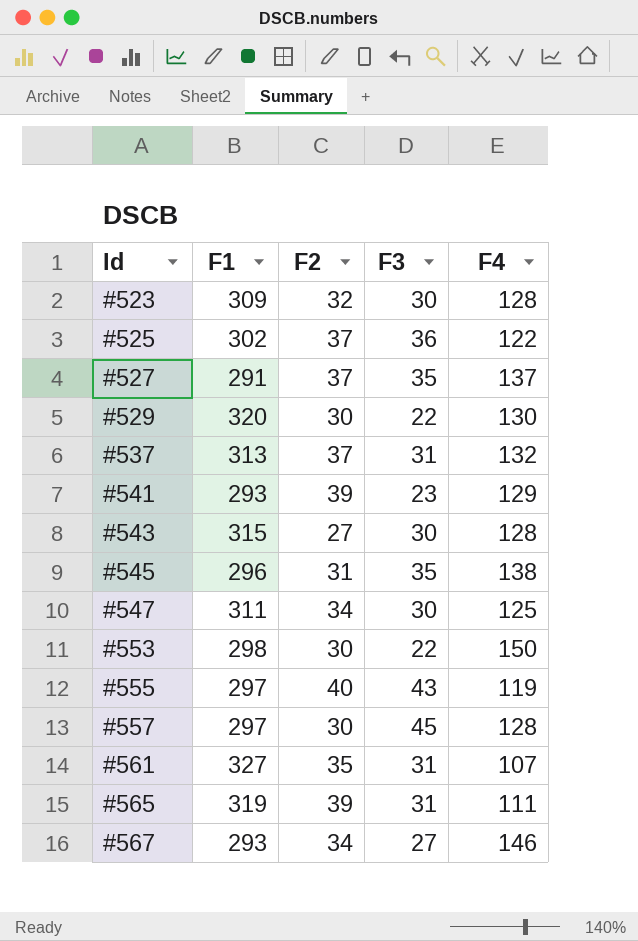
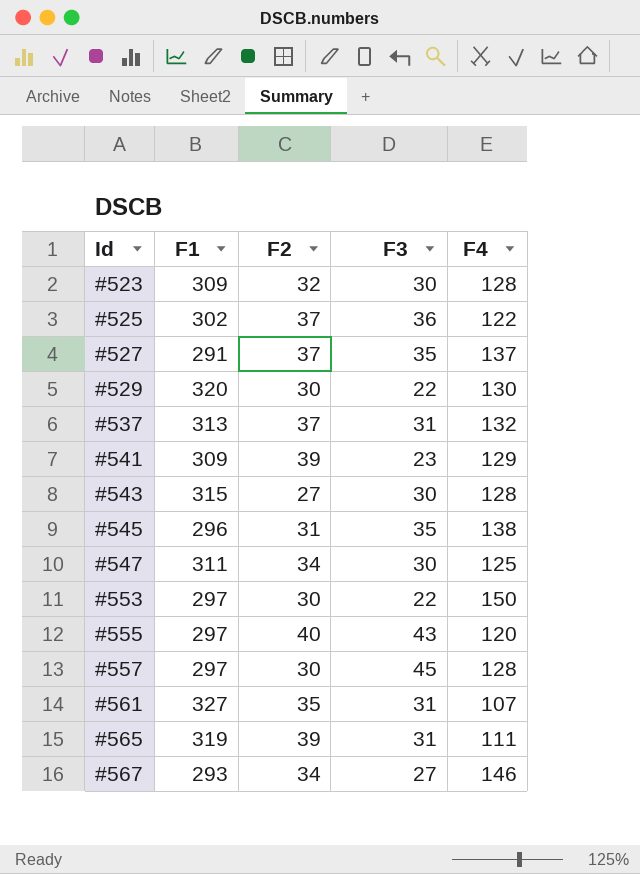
#541 | F1: 293 -> 309
#553 | F1: 298 -> 297
#555 | F4: 119 -> 120

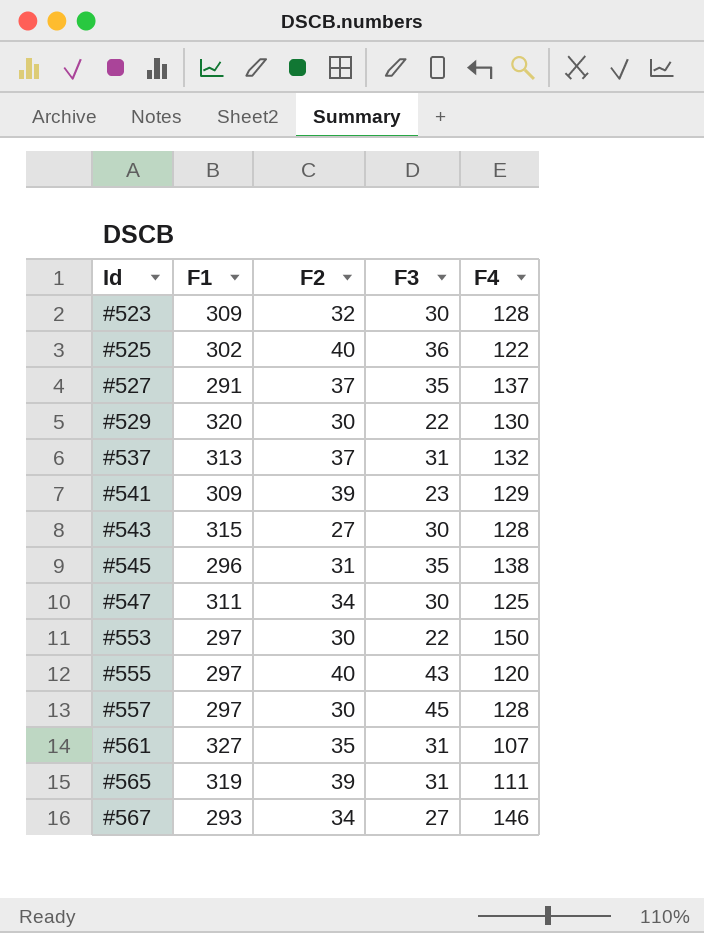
#525 | F2: 37 -> 40

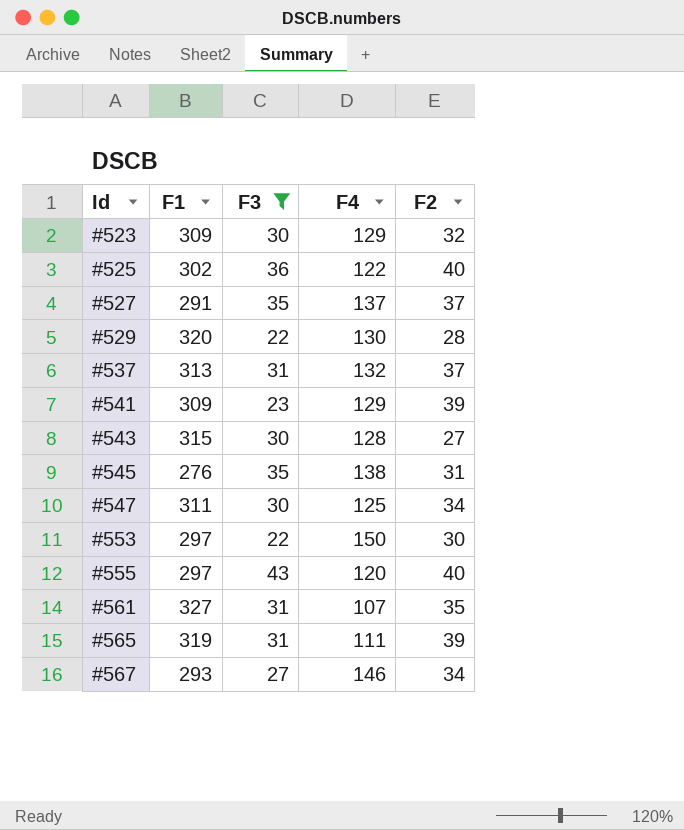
filter: none -> F3 != 45
column F2 | position: 3 -> 5
#523 | F4: 128 -> 129
#529 | F2: 30 -> 28
#545 | F1: 296 -> 276

